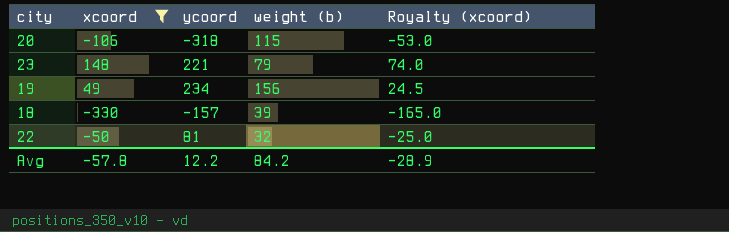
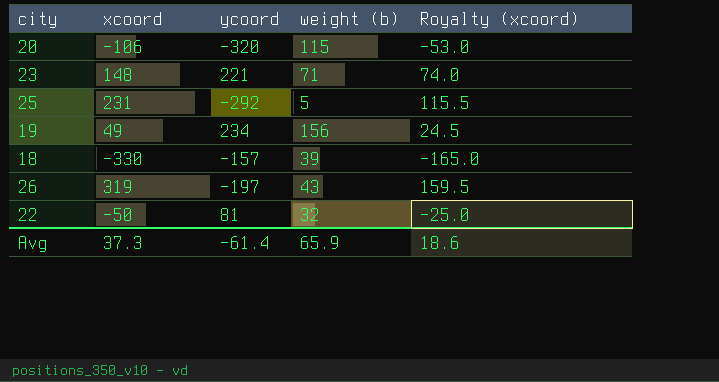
filter: xcoord <= 148 -> none
20 | ycoord: -318 -> -320
23 | weight (b): 79 -> 71
Avg | xcoord: -57.8 -> 37.3
Avg | ycoord: 12.2 -> -61.4
Avg | weight (b): 84.2 -> 65.9
Avg | Royalty (xcoord): -28.9 -> 18.6

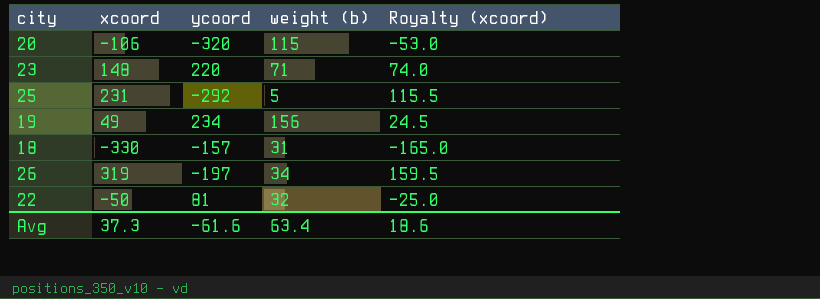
23 | ycoord: 221 -> 220
18 | weight (b): 39 -> 31
26 | weight (b): 43 -> 34
Avg | ycoord: -61.4 -> -61.6
Avg | weight (b): 65.9 -> 63.4

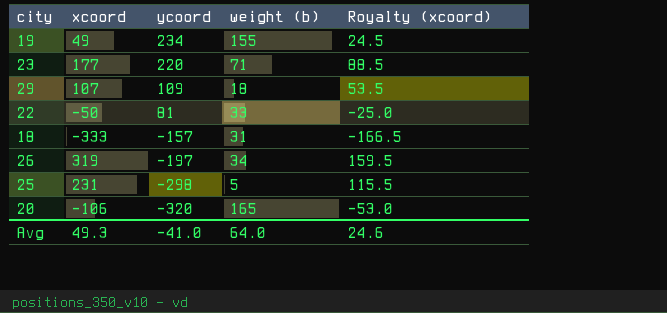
row order: none -> ycoord descending
19 | weight (b): 156 -> 155
23 | xcoord: 148 -> 177
23 | Royalty (xcoord): 74.0 -> 88.5
row 29: none -> 107 | 109 | 18 | 53.5
22 | weight (b): 32 -> 33
18 | xcoord: -330 -> -333
18 | Royalty (xcoord): -165.0 -> -166.5
25 | ycoord: -292 -> -298
20 | weight (b): 115 -> 165
Avg | xcoord: 37.3 -> 49.3
Avg | ycoord: -61.6 -> -41.0
Avg | weight (b): 63.4 -> 64.0
Avg | Royalty (xcoord): 18.6 -> 24.6

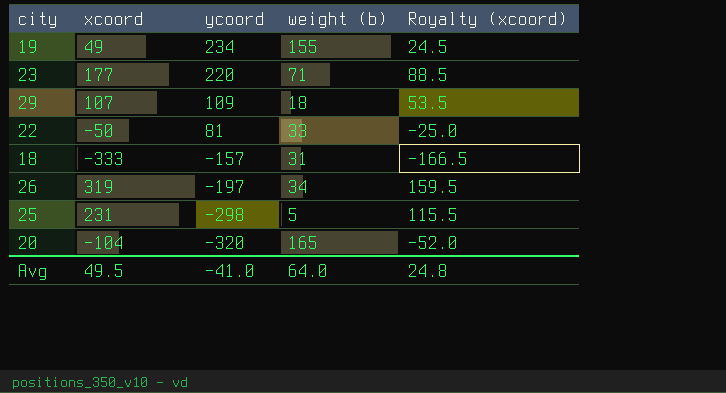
20 | xcoord: -106 -> -104
20 | Royalty (xcoord): -53.0 -> -52.0
Avg | xcoord: 49.3 -> 49.5
Avg | Royalty (xcoord): 24.6 -> 24.8

